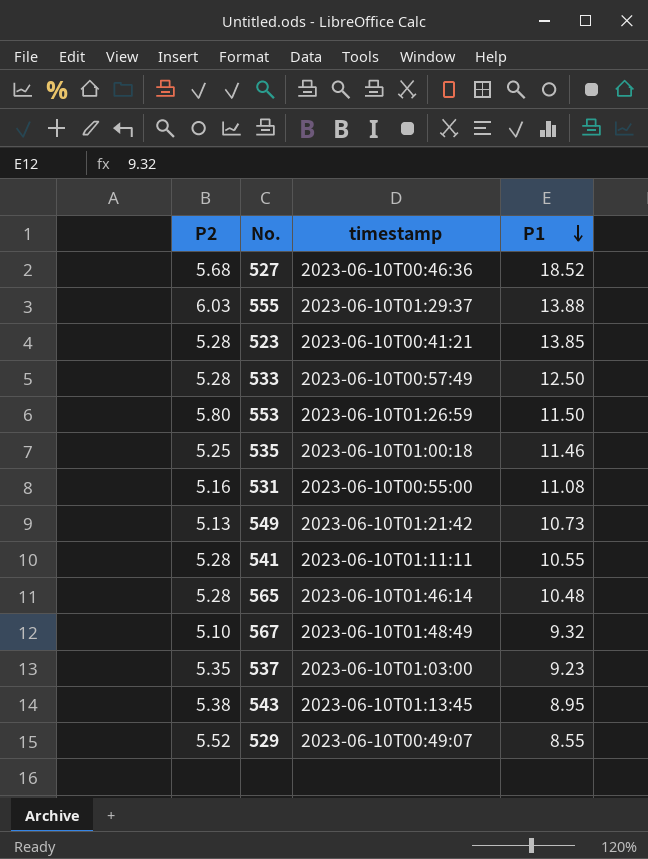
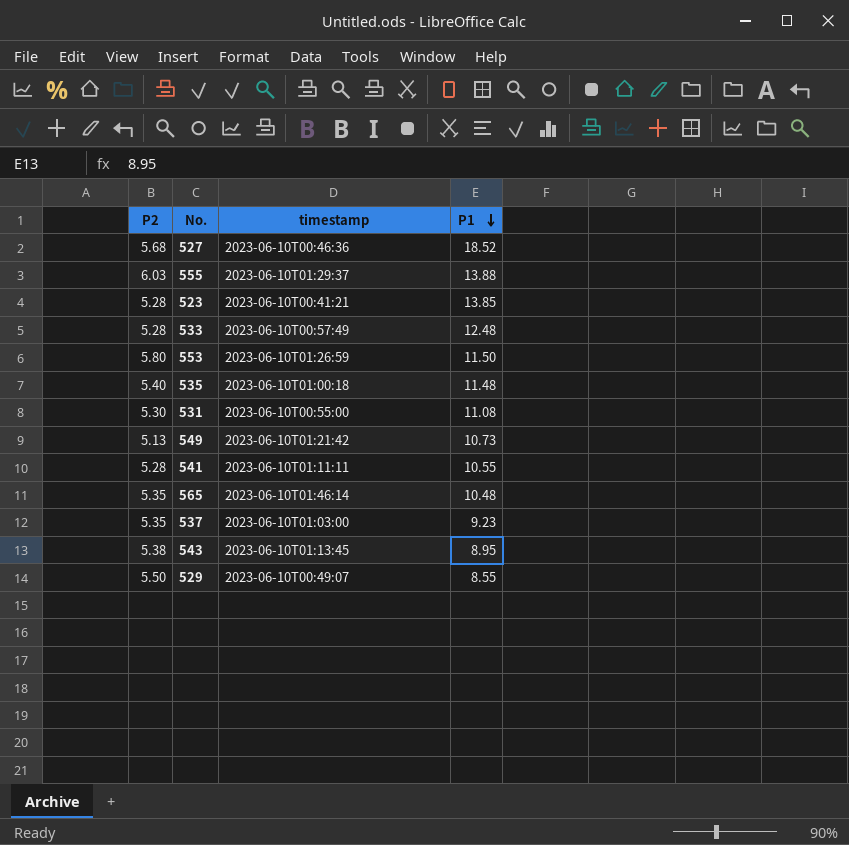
row 567: 5.10 | 2023-06-10T01:48:49 | 9.32 -> none
533 | P1: 12.50 -> 12.48
535 | P2: 5.25 -> 5.40
535 | P1: 11.46 -> 11.48
531 | P2: 5.16 -> 5.30
565 | P2: 5.28 -> 5.35
529 | P2: 5.52 -> 5.50

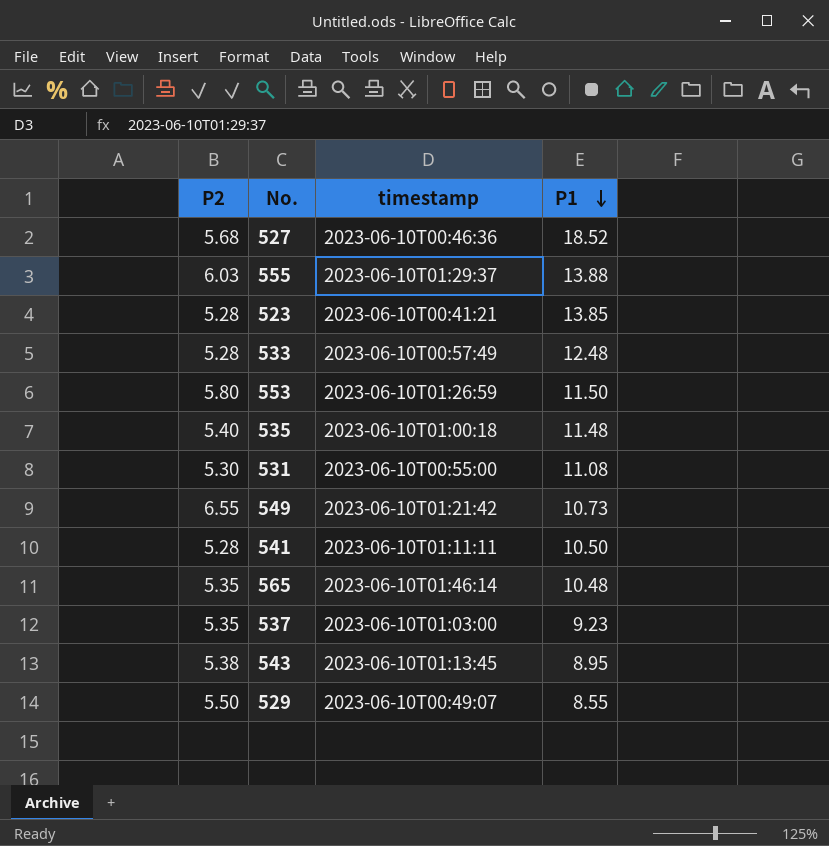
549 | P2: 5.13 -> 6.55
541 | P1: 10.55 -> 10.50

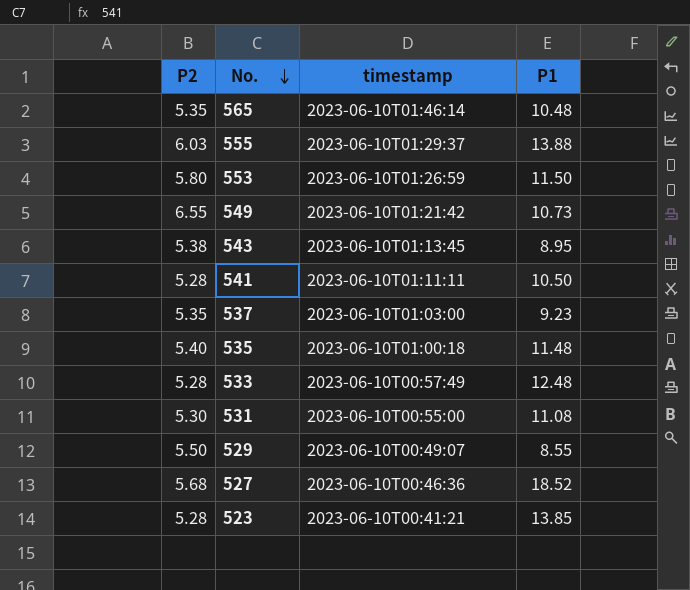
row order: P1 descending -> No. descending

